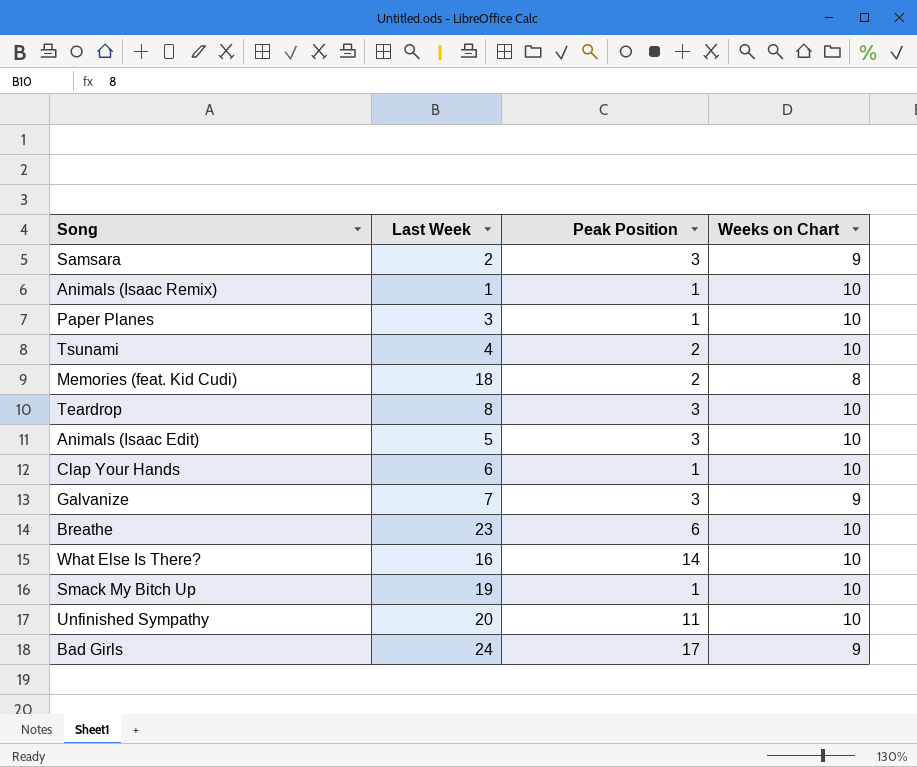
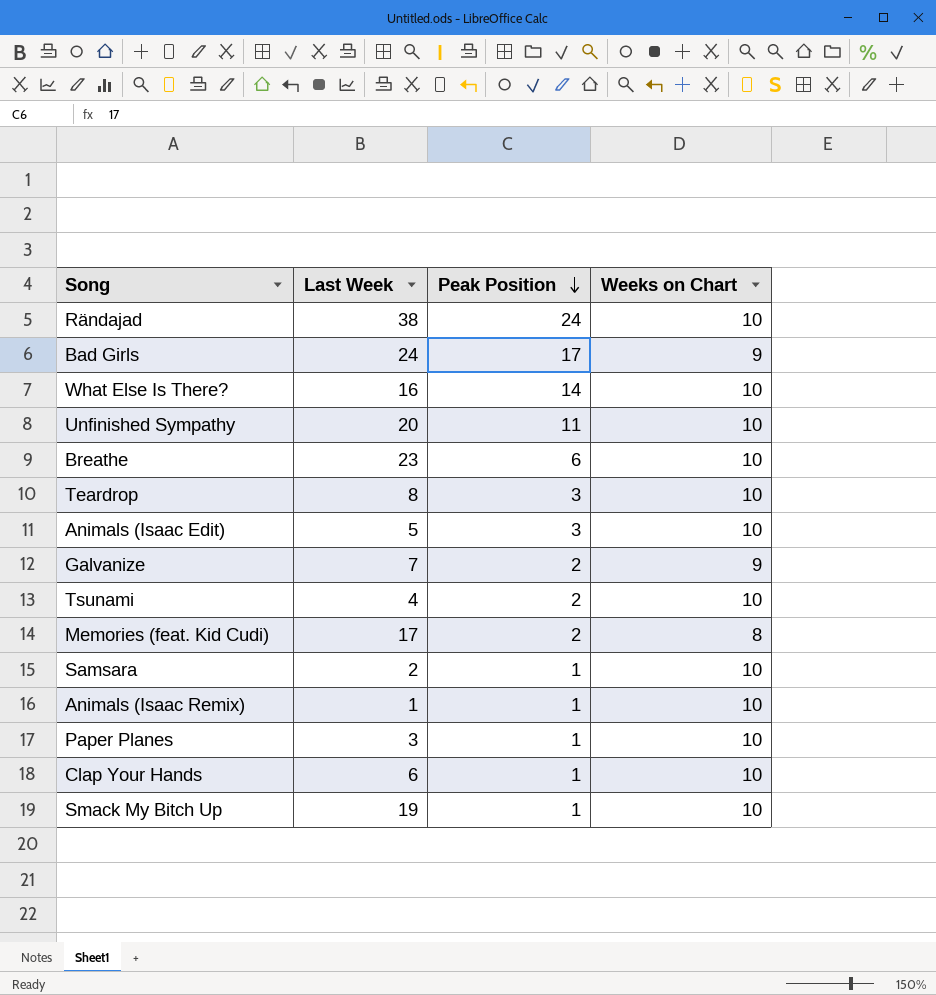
row order: none -> Peak Position descending
row Rändajad: none -> 38 | 24 | 10
Galvanize | Peak Position: 3 -> 2
Memories (feat. Kid Cudi) | Last Week: 18 -> 17
Samsara | Peak Position: 3 -> 1
Samsara | Weeks on Chart: 9 -> 10

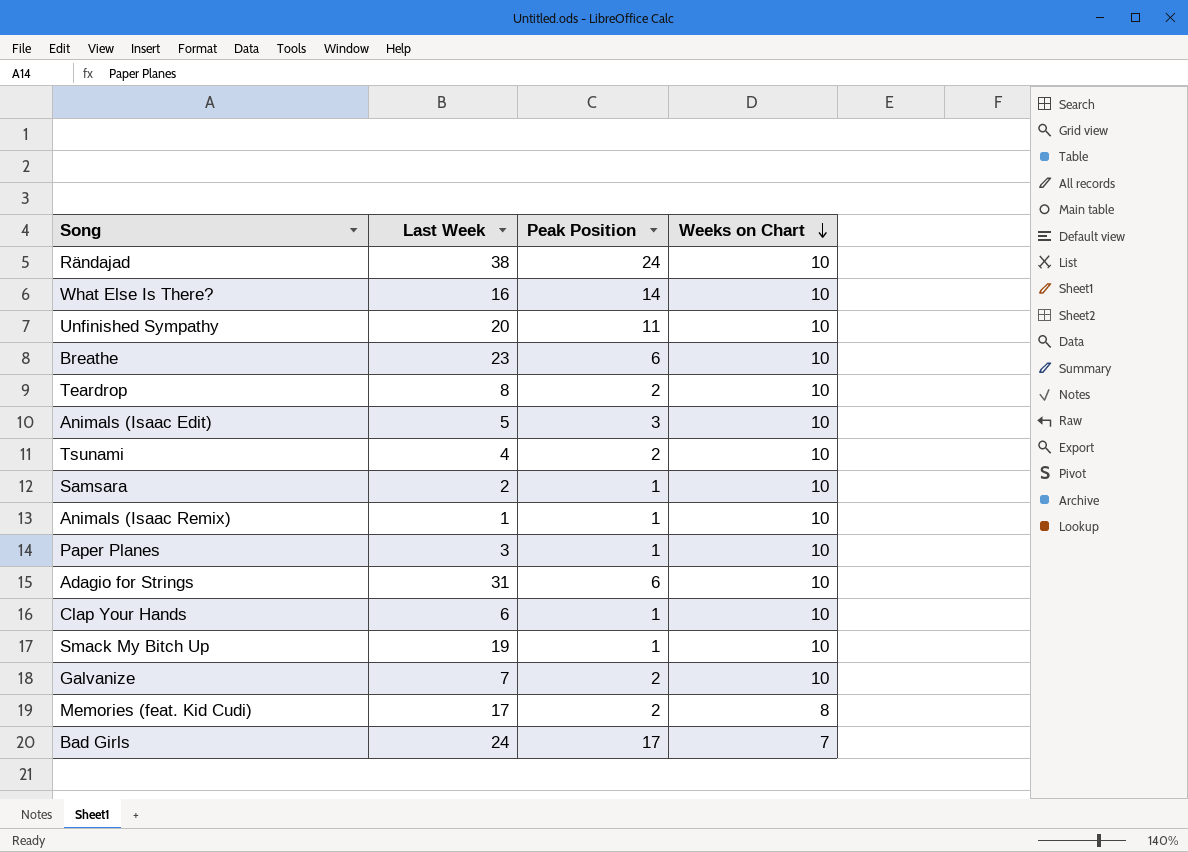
row order: Peak Position descending -> Weeks on Chart descending
Teardrop | Peak Position: 3 -> 2
row Adagio for Strings: none -> 31 | 6 | 10
Galvanize | Weeks on Chart: 9 -> 10
Bad Girls | Weeks on Chart: 9 -> 7

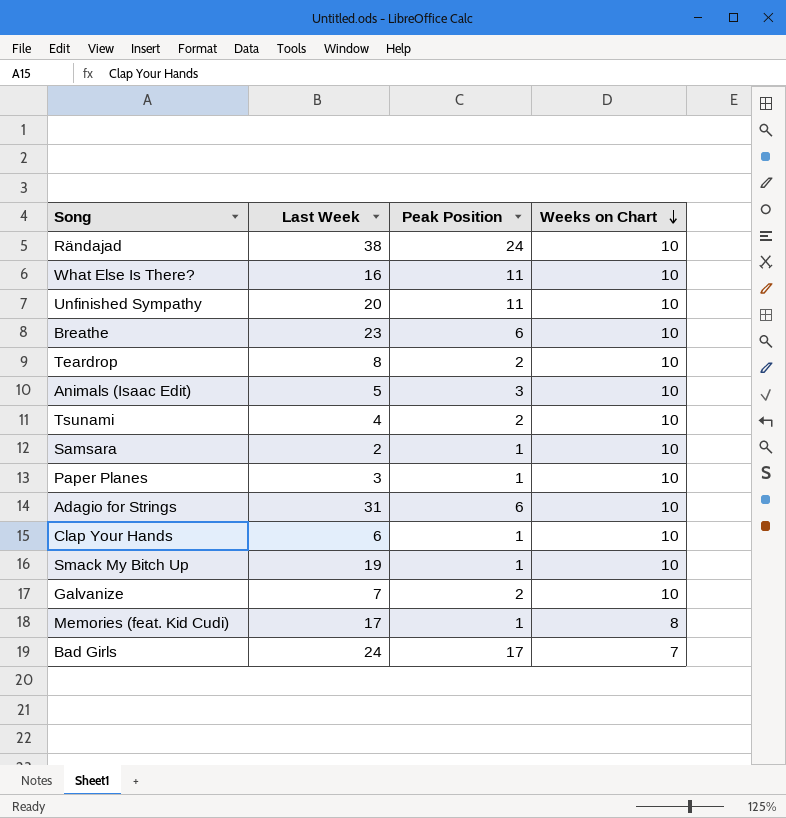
row Animals (Isaac Remix): 1 | 1 | 10 -> none
What Else Is There? | Peak Position: 14 -> 11
Memories (feat. Kid Cudi) | Peak Position: 2 -> 1

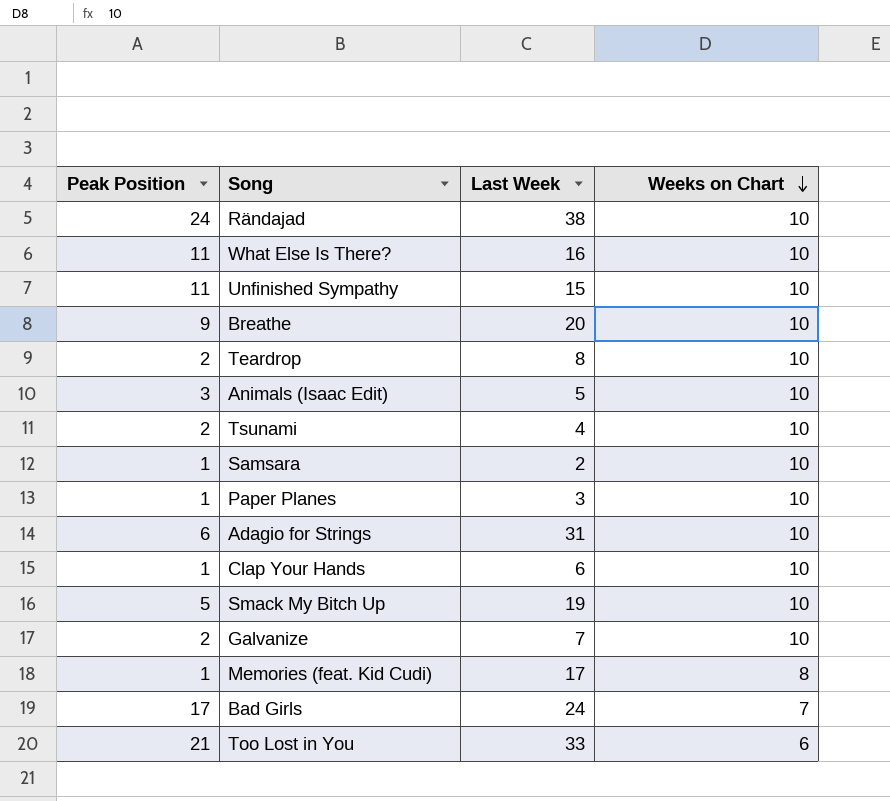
column Peak Position | position: 3 -> 1
Unfinished Sympathy | Last Week: 20 -> 15
Breathe | Peak Position: 6 -> 9
Breathe | Last Week: 23 -> 20
Smack My Bitch Up | Peak Position: 1 -> 5
row Too Lost in You: none -> 21 | 33 | 6

